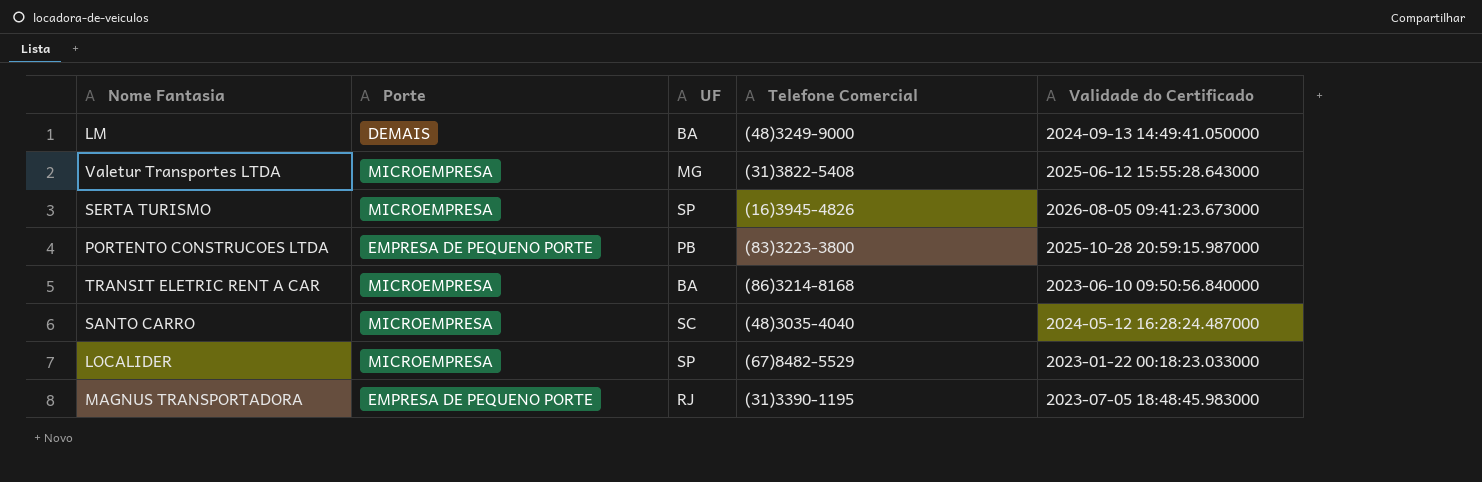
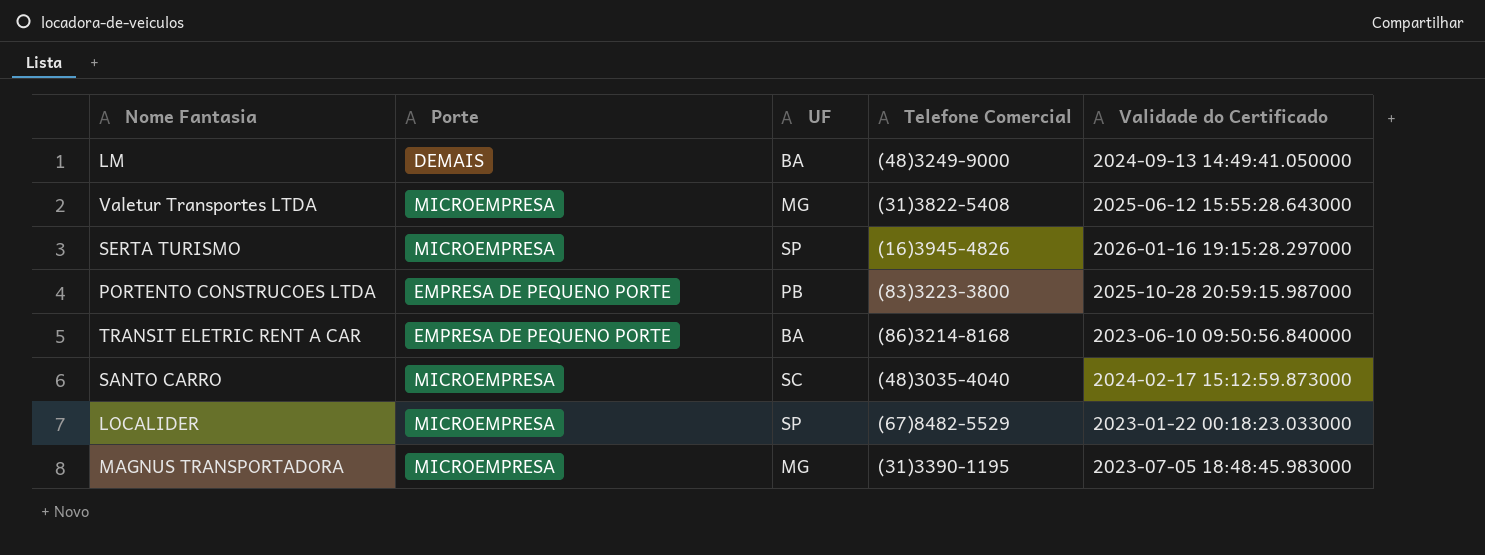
SERTA TURISMO | Validade do Certificado: 2026-08-05 09:41:23.673000 -> 2026-01-16 19:15:28.297000
TRANSIT ELETRIC RENT A CAR | Porte: MICROEMPRESA -> EMPRESA DE PEQUENO PORTE
SANTO CARRO | Validade do Certificado: 2024-05-12 16:28:24.487000 -> 2024-02-17 15:12:59.873000
MAGNUS TRANSPORTADORA | Porte: EMPRESA DE PEQUENO PORTE -> MICROEMPRESA
MAGNUS TRANSPORTADORA | UF: RJ -> MG

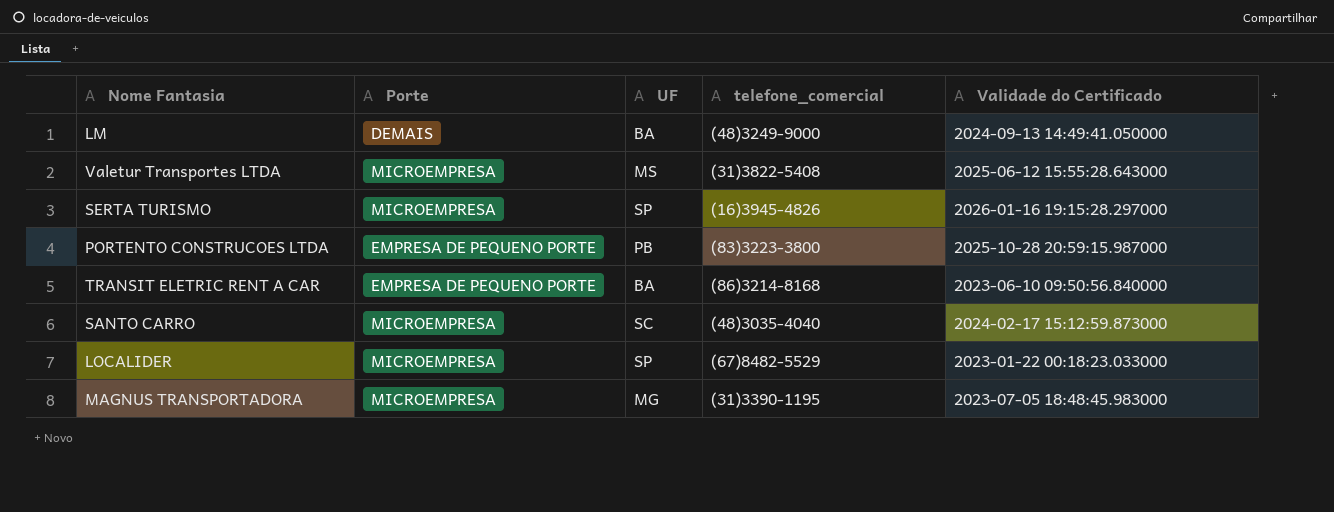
column name: Telefone Comercial -> telefone_comercial
Valetur Transportes LTDA | UF: MG -> MS

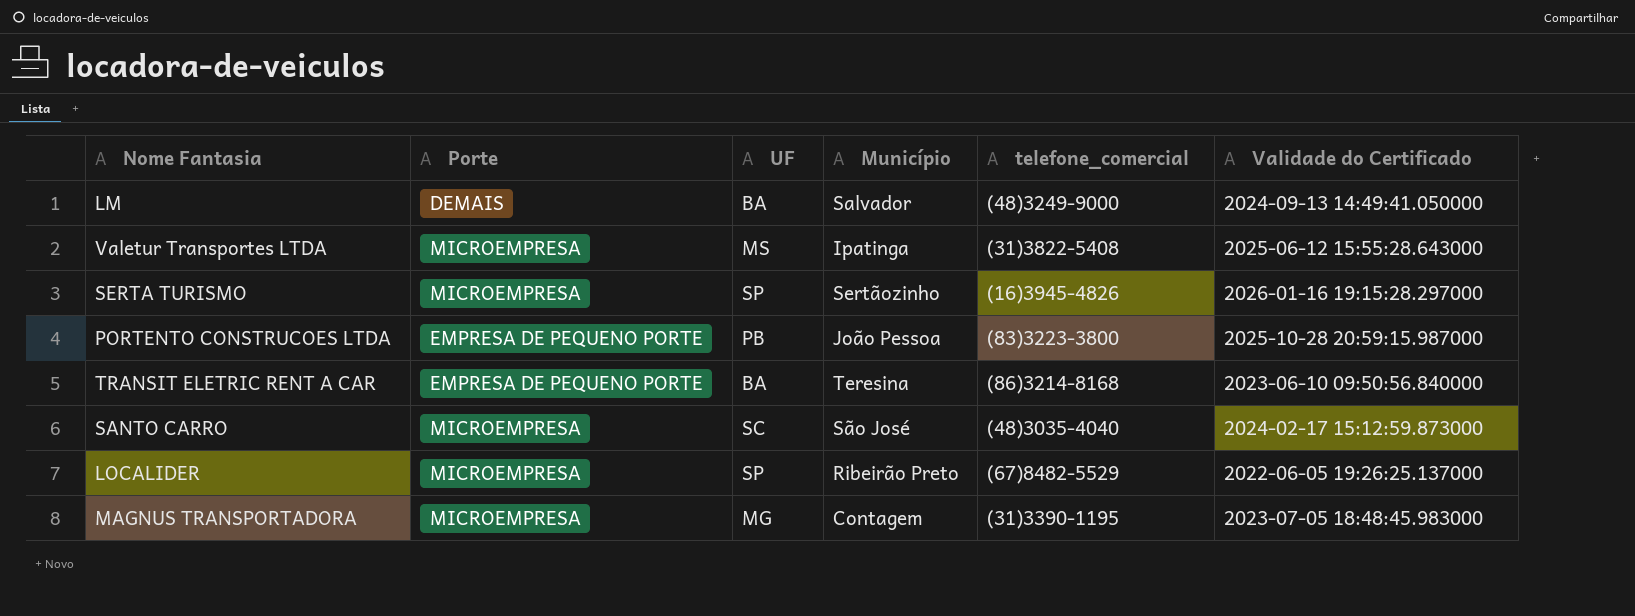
column Município | position: none -> 4
LOCALIDER | Validade do Certificado: 2023-01-22 00:18:23.033000 -> 2022-06-05 19:26:25.137000

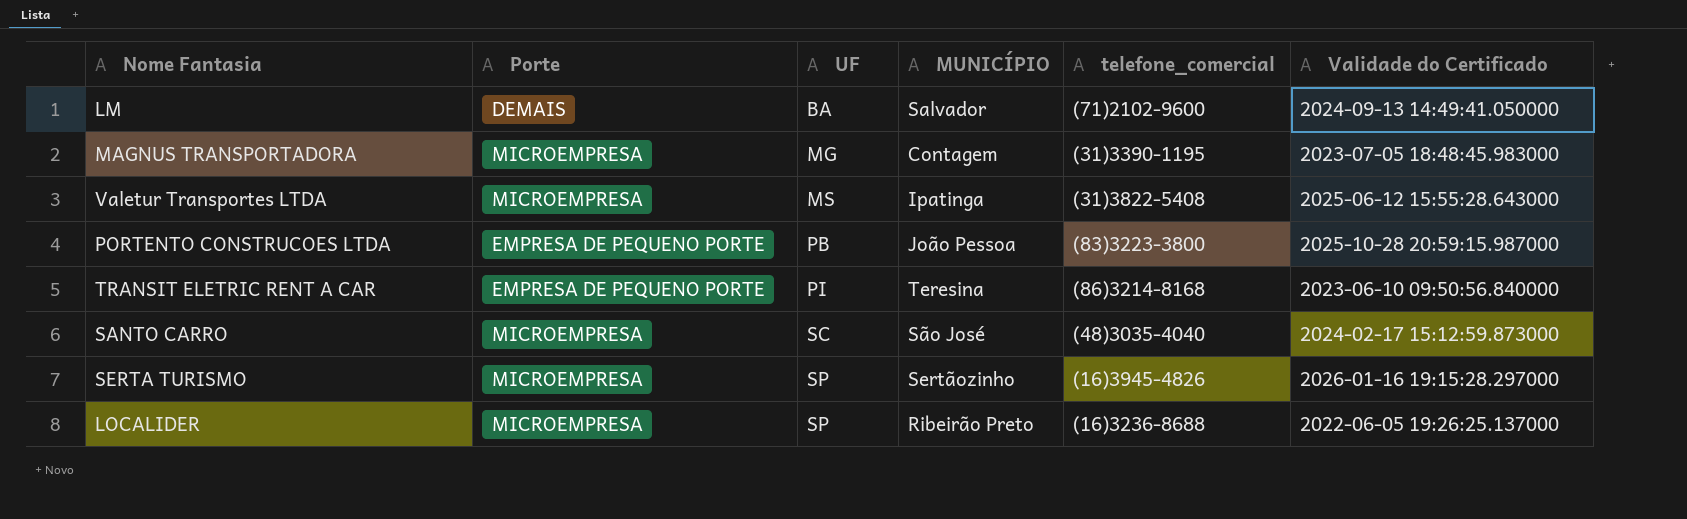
row order: none -> UF ascending
column name: Município -> MUNICÍPIO
LM | telefone_comercial: (48)3249-9000 -> (71)2102-9600
TRANSIT ELETRIC RENT A CAR | UF: BA -> PI
LOCALIDER | telefone_comercial: (67)8482-5529 -> (16)3236-8688

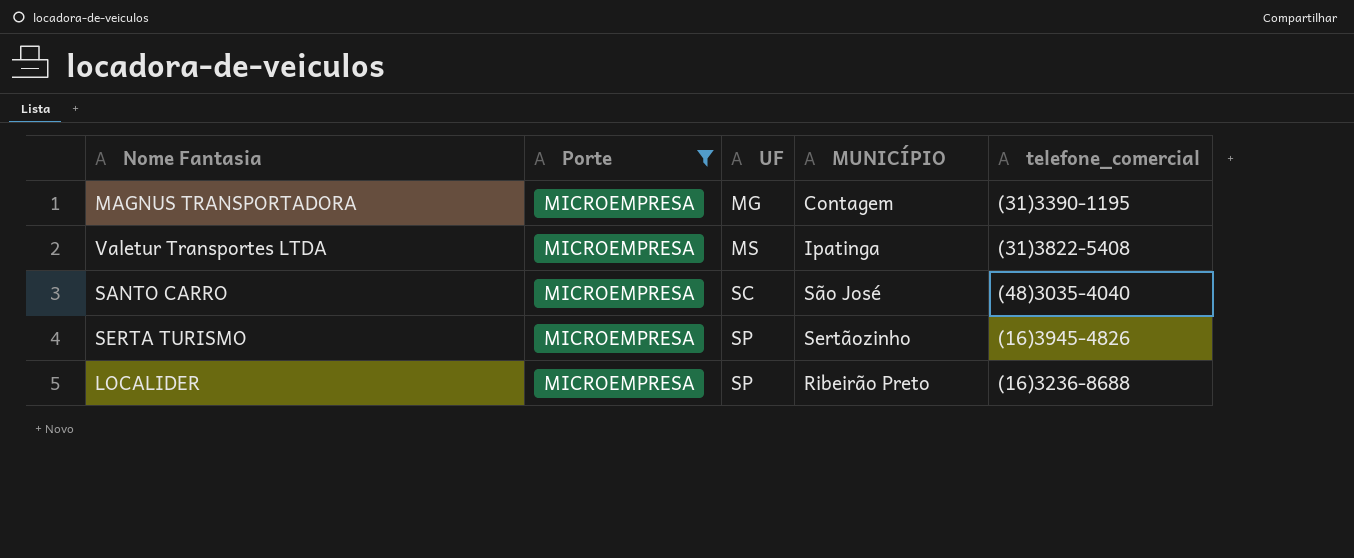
filter: none -> Porte = MICROEMPRESA
column Validade do Certificado | position: 6 -> none

